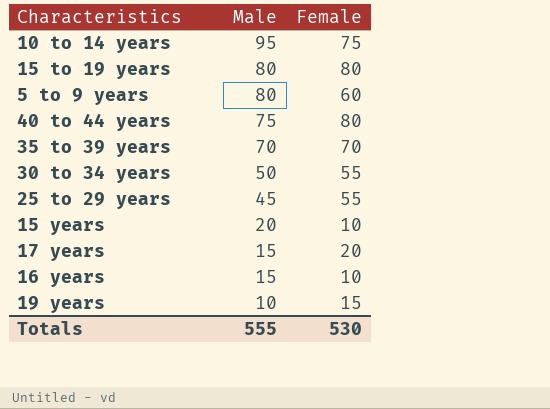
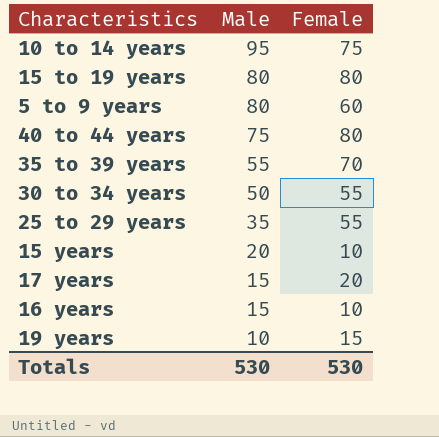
35 to 39 years | Male: 70 -> 55
25 to 29 years | Male: 45 -> 35
Totals | Male: 555 -> 530

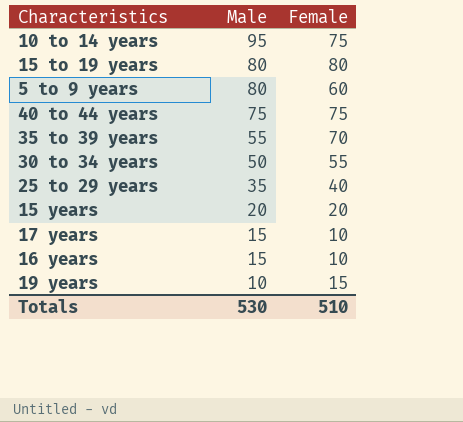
40 to 44 years | Female: 80 -> 75
25 to 29 years | Female: 55 -> 40
15 years | Female: 10 -> 20
17 years | Female: 20 -> 10
Totals | Female: 530 -> 510

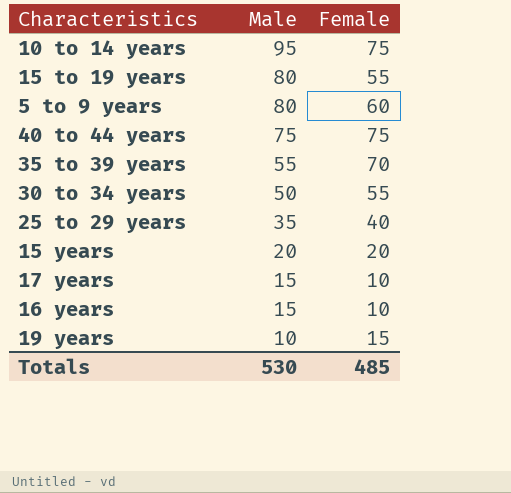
15 to 19 years | Female: 80 -> 55
Totals | Female: 510 -> 485

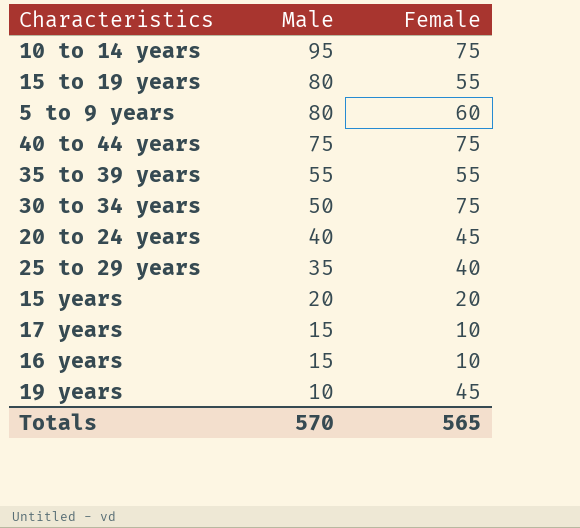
35 to 39 years | Female: 70 -> 55
30 to 34 years | Female: 55 -> 75
row 20 to 24 years: none -> 40 | 45
19 years | Female: 15 -> 45
Totals | Male: 530 -> 570
Totals | Female: 485 -> 565

